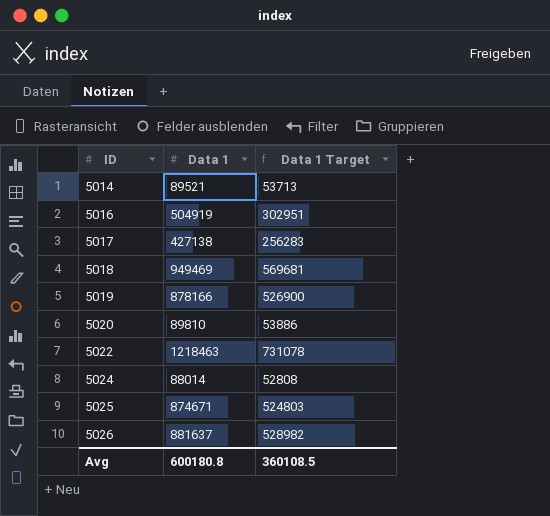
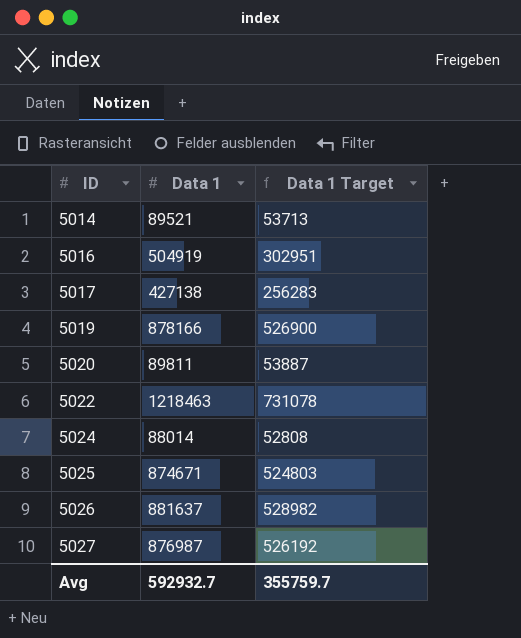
row 5018: 949469 | 569681 -> none
5020 | Data 1: 89810 -> 89811
5020 | Data 1 Target: 53886 -> 53887
row 5027: none -> 876987 | 526192
Avg | Data 1: 600180.8 -> 592932.7
Avg | Data 1 Target: 360108.5 -> 355759.7

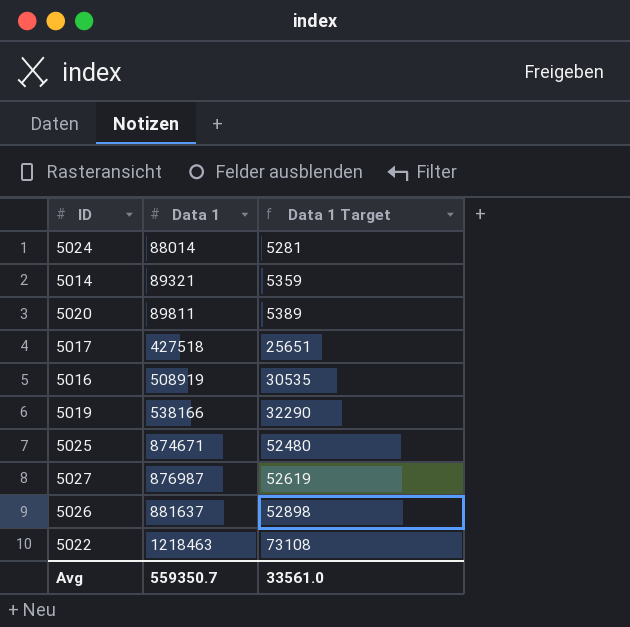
row order: ID ascending -> Data 1 ascending
column Data 1 Target | formula: [Data 1] * 0.6 -> [Data 1] * 0.06
5014 | Data 1: 89521 -> 89321
5017 | Data 1: 427138 -> 427518
5016 | Data 1: 504919 -> 508919
5019 | Data 1: 878166 -> 538166
Avg | Data 1: 592932.7 -> 559350.7
Avg | Data 1 Target: 355759.7 -> 33561.0

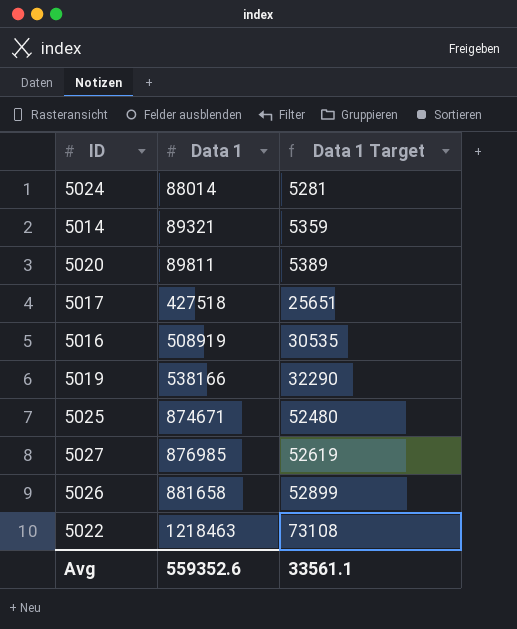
5027 | Data 1: 876987 -> 876985
5026 | Data 1: 881637 -> 881658
5026 | Data 1 Target: 52898 -> 52899
Avg | Data 1: 559350.7 -> 559352.6
Avg | Data 1 Target: 33561.0 -> 33561.1

